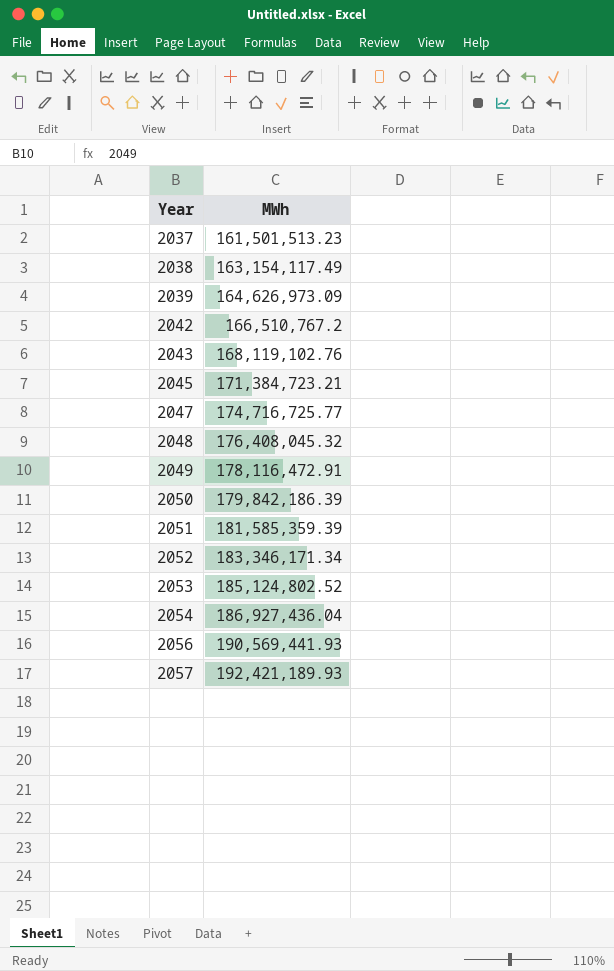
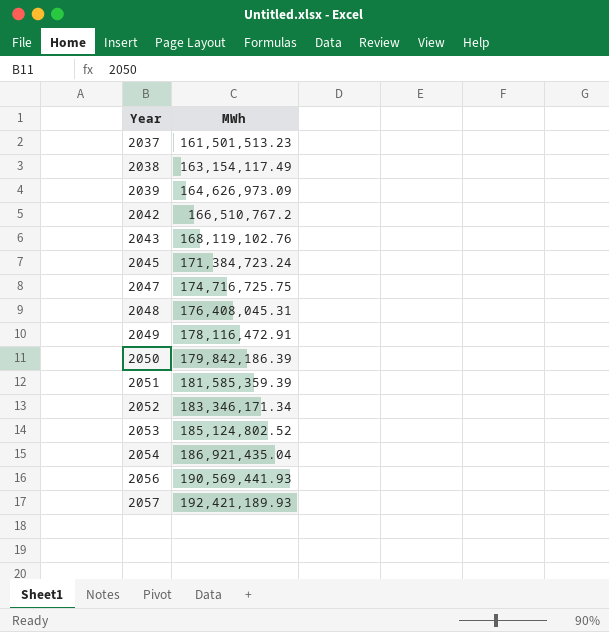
2045 | MWh: 171,384,723.21 -> 171,384,723.24
2047 | MWh: 174,716,725.77 -> 174,716,725.75
2048 | MWh: 176,408,045.32 -> 176,408,045.31
2054 | MWh: 186,927,436.04 -> 186,921,435.04

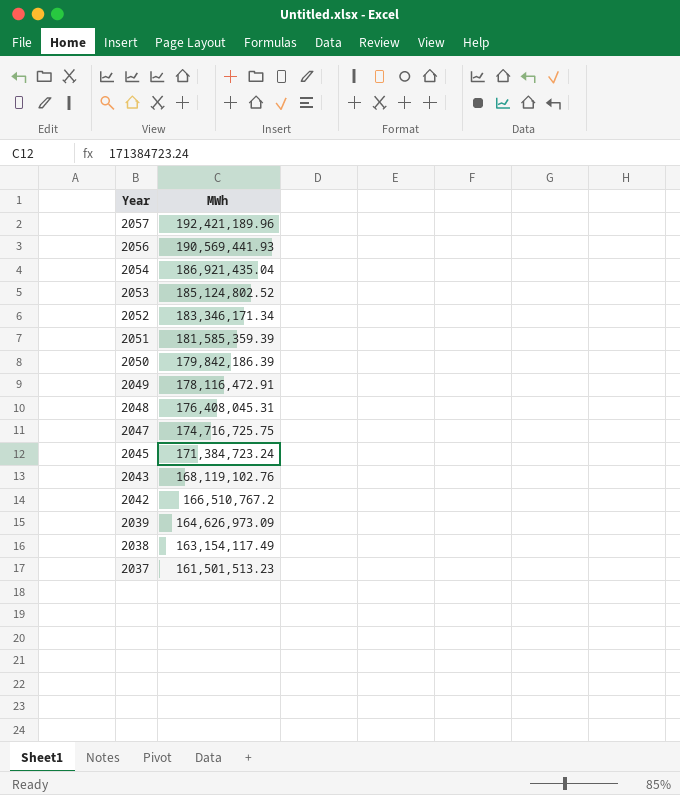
row order: Year ascending -> Year descending
2057 | MWh: 192,421,189.93 -> 192,421,189.96

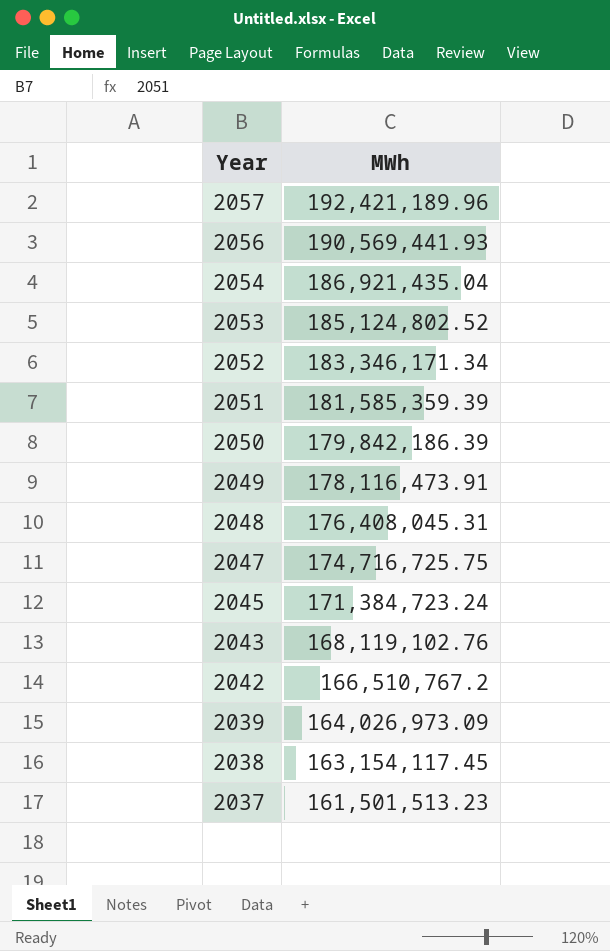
2049 | MWh: 178,116,472.91 -> 178,116,473.91
2039 | MWh: 164,626,973.09 -> 164,026,973.09
2038 | MWh: 163,154,117.49 -> 163,154,117.45

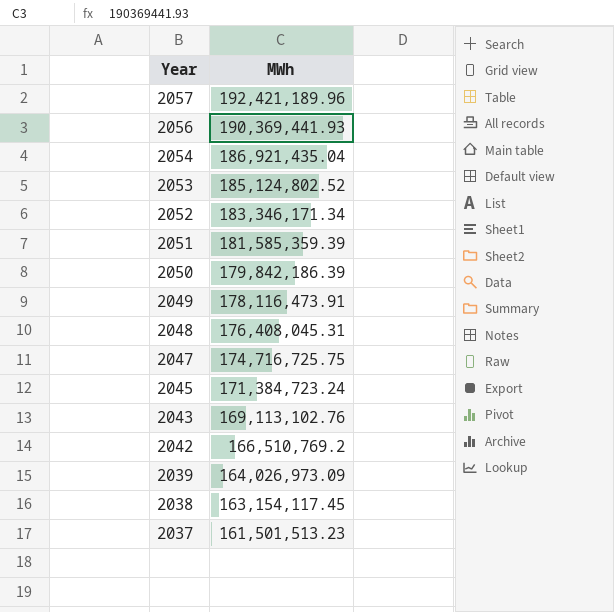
2056 | MWh: 190,569,441.93 -> 190,369,441.93
2043 | MWh: 168,119,102.76 -> 169,113,102.76
2042 | MWh: 166,510,767.2 -> 166,510,769.2

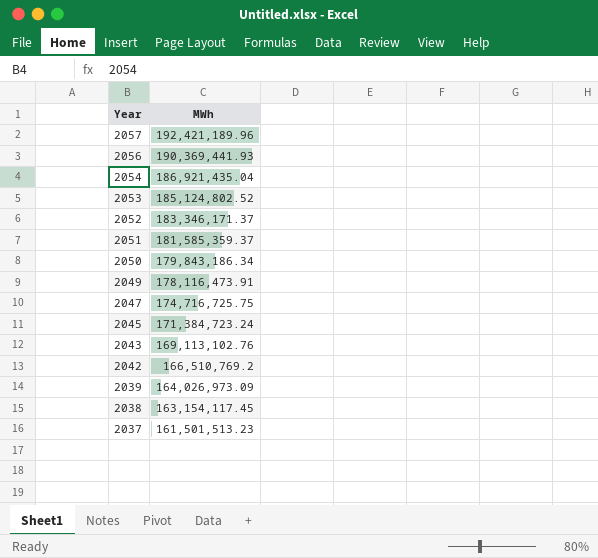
row 2048: 176,408,045.31 -> none
2052 | MWh: 183,346,171.34 -> 183,346,171.37
2051 | MWh: 181,585,359.39 -> 181,585,359.37
2050 | MWh: 179,842,186.39 -> 179,843,186.34

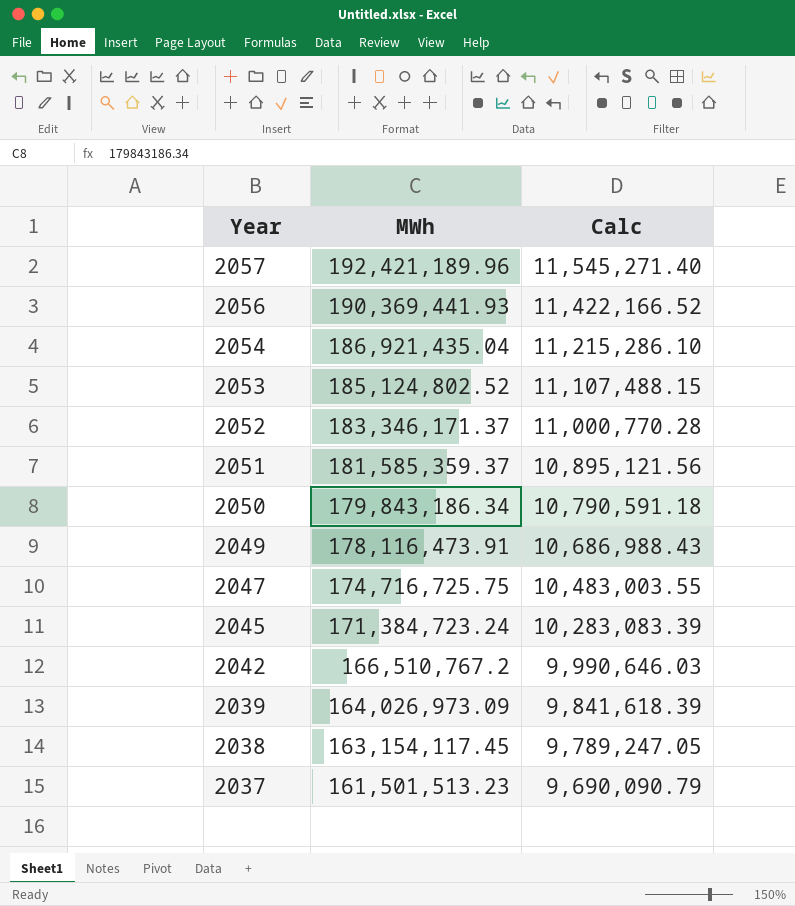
column Calc | formula: none -> [MWh] * 0.06
row 2043: 169,113,102.76 -> none
2042 | MWh: 166,510,769.2 -> 166,510,767.2

